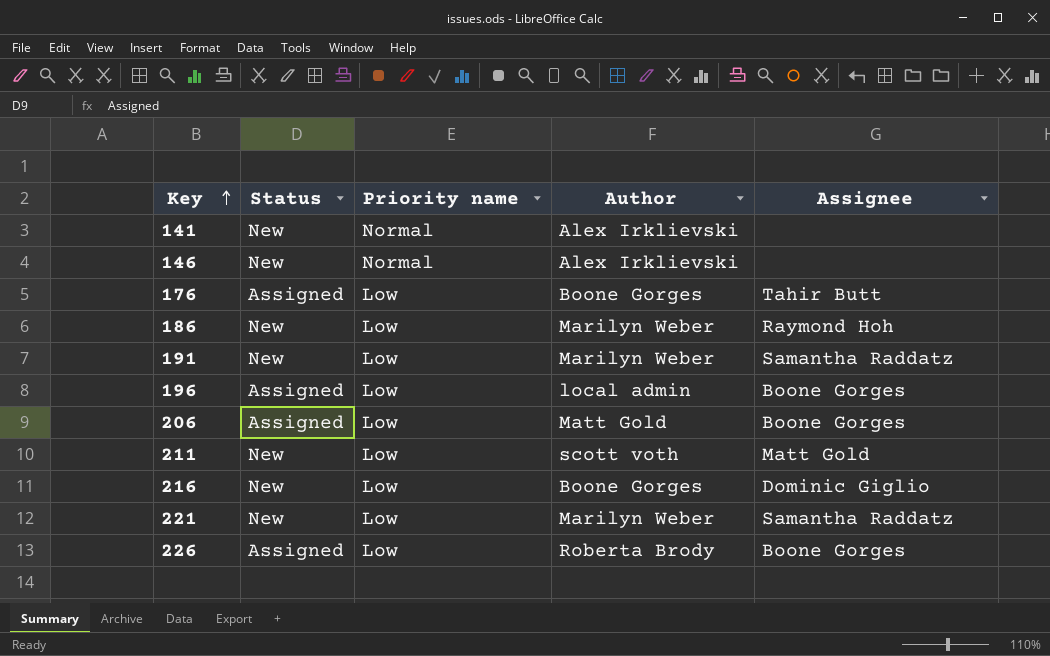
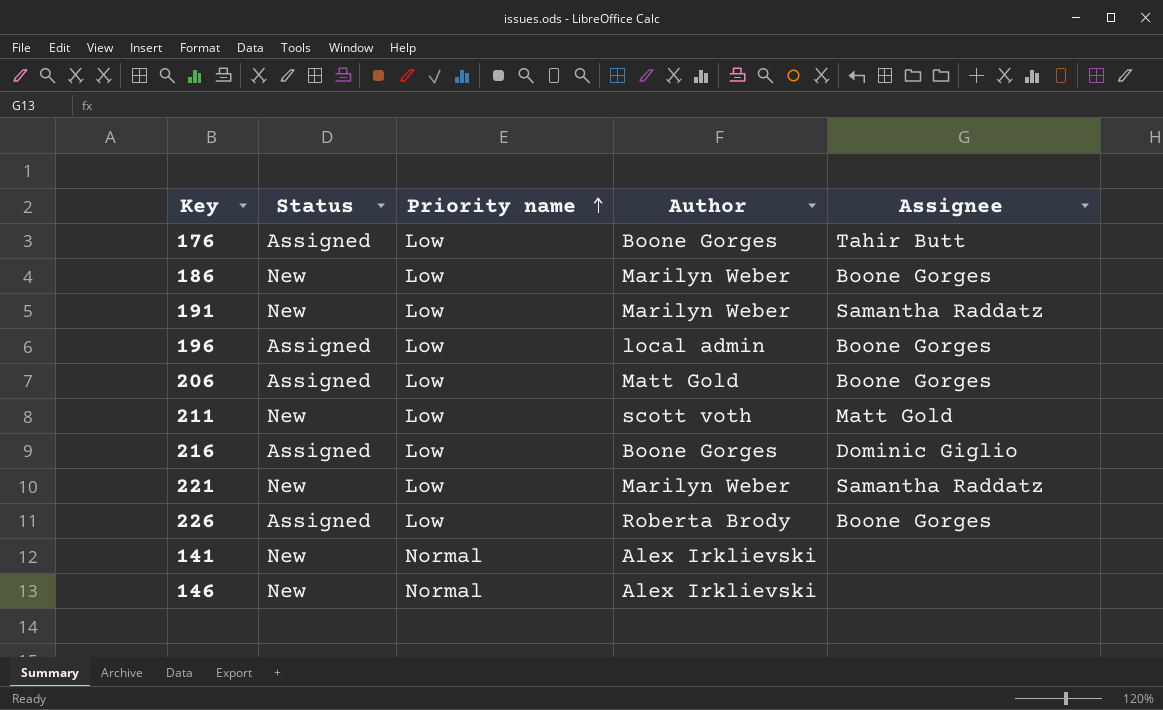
row order: Key ascending -> Priority name ascending
186 | Assignee: Raymond Hoh -> Boone Gorges
216 | Status: New -> Assigned

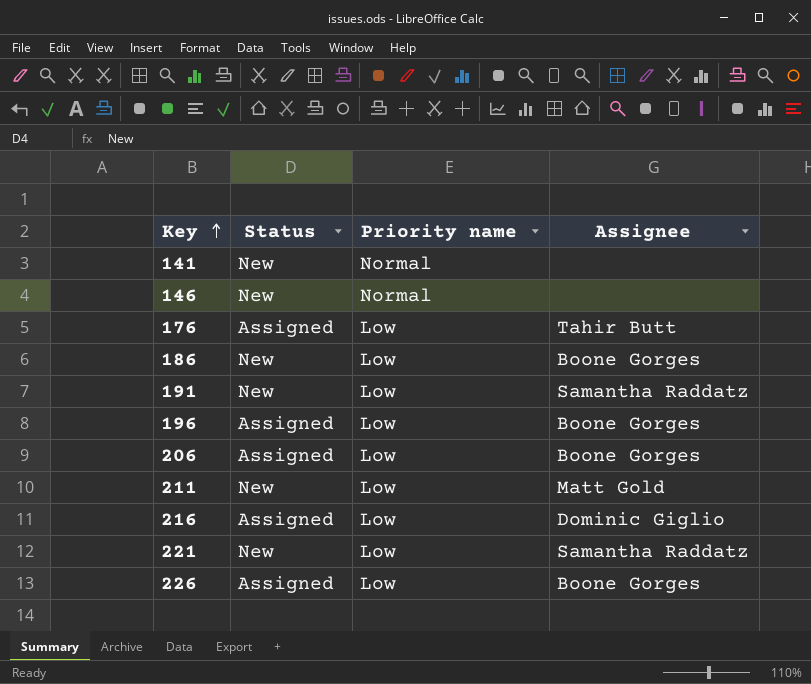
row order: Priority name ascending -> Key ascending
column Author | position: 4 -> none

